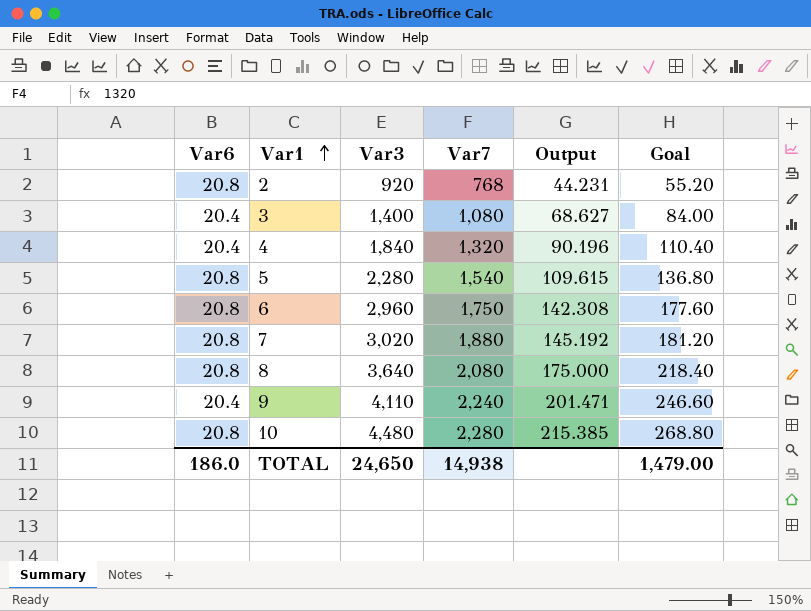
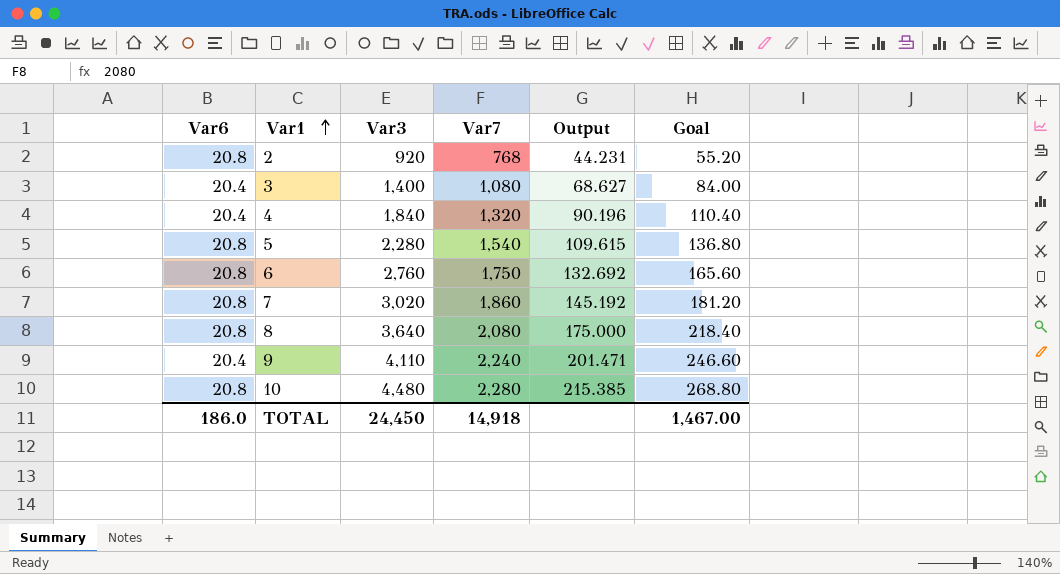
6 | Var3: 2,960 -> 2,760
6 | Output: 142.308 -> 132.692
6 | Goal: 177.60 -> 165.60
7 | Var7: 1,880 -> 1,860
TOTAL | Var3: 24,650 -> 24,450
TOTAL | Var7: 14,938 -> 14,918
TOTAL | Goal: 1,479.00 -> 1,467.00

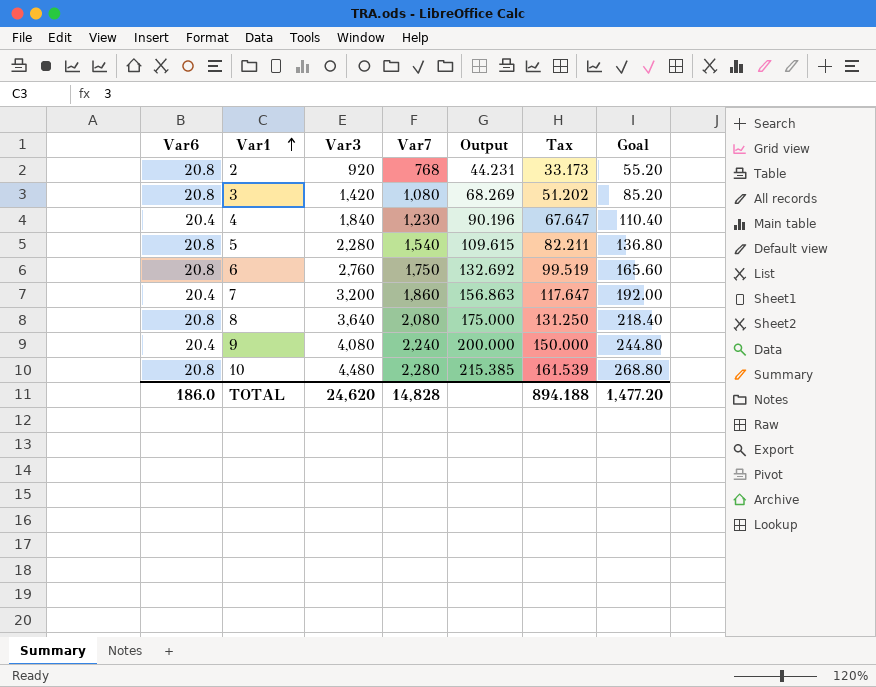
column Tax | formula: none -> [Output] * 0.75
3 | Var6: 20.4 -> 20.8
3 | Var3: 1,400 -> 1,420
3 | Output: 68.627 -> 68.269
3 | Goal: 84.00 -> 85.20
4 | Var7: 1,320 -> 1,230
7 | Var6: 20.8 -> 20.4
7 | Var3: 3,020 -> 3,200
7 | Output: 145.192 -> 156.863
7 | Goal: 181.20 -> 192.00
9 | Var3: 4,110 -> 4,080
9 | Output: 201.471 -> 200.000
9 | Goal: 246.60 -> 244.80
TOTAL | Var3: 24,450 -> 24,620
TOTAL | Var7: 14,918 -> 14,828
TOTAL | Goal: 1,467.00 -> 1,477.20

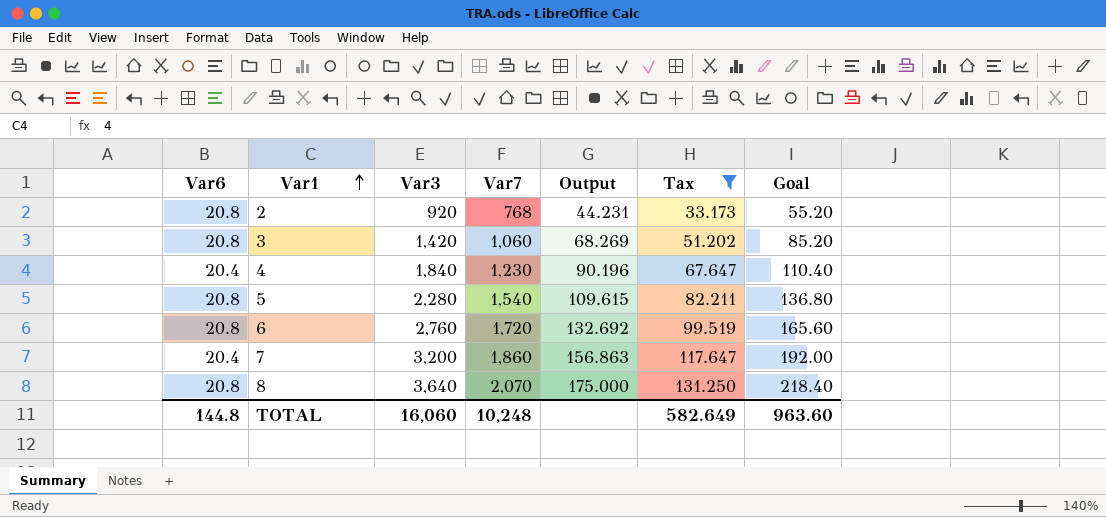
filter: none -> Tax <= 131.250
3 | Var7: 1,080 -> 1,060
6 | Var7: 1,750 -> 1,720
8 | Var7: 2,080 -> 2,070
TOTAL | Var6: 186.0 -> 144.8
TOTAL | Var3: 24,620 -> 16,060
TOTAL | Var7: 14,828 -> 10,248
TOTAL | Tax: 894.188 -> 582.649
TOTAL | Goal: 1,477.20 -> 963.60

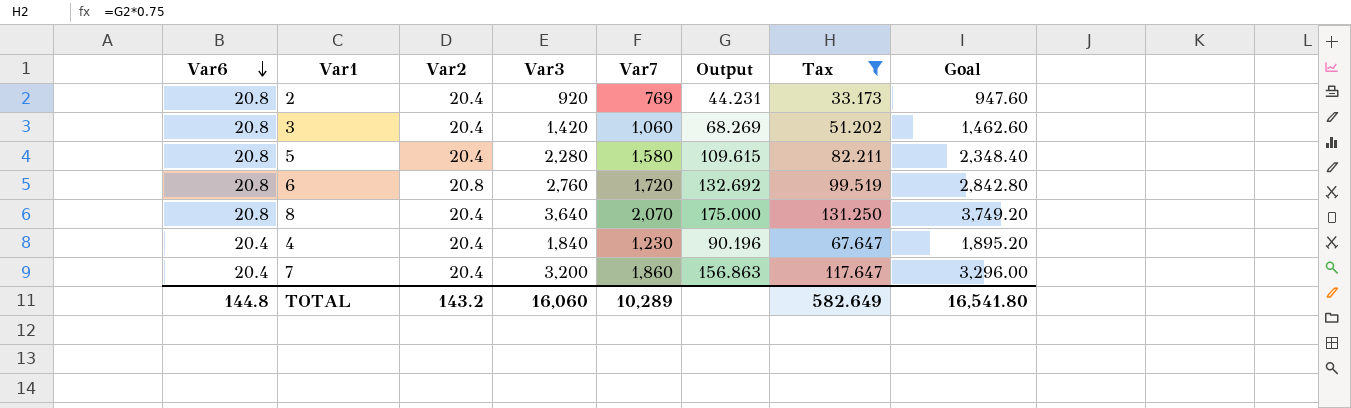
row order: Var1 ascending -> Var6 descending
column Var2 | position: none -> 3
column Goal | formula: [Var3] * 0.06 -> [Var3] * 1.03
2 | Var7: 768 -> 769
5 | Var7: 1,540 -> 1,580
TOTAL | Var7: 10,248 -> 10,289
TOTAL | Goal: 963.60 -> 16,541.80

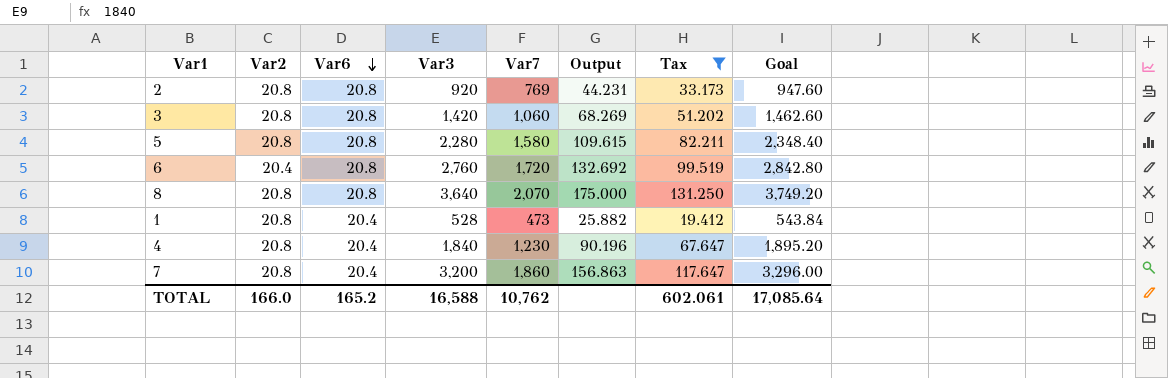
column Var6 | position: 1 -> 3
2 | Var2: 20.4 -> 20.8
3 | Var2: 20.4 -> 20.8
5 | Var2: 20.4 -> 20.8
6 | Var2: 20.8 -> 20.4
8 | Var2: 20.4 -> 20.8
row 1: none -> 20.8 | 20.4 | 528 | 473 | 25.882 | 19.412 | 543.84
4 | Var2: 20.4 -> 20.8
7 | Var2: 20.4 -> 20.8
TOTAL | Var2: 143.2 -> 166.0
TOTAL | Var6: 144.8 -> 165.2
TOTAL | Var3: 16,060 -> 16,588
TOTAL | Var7: 10,289 -> 10,762
TOTAL | Tax: 582.649 -> 602.061
TOTAL | Goal: 16,541.80 -> 17,085.64

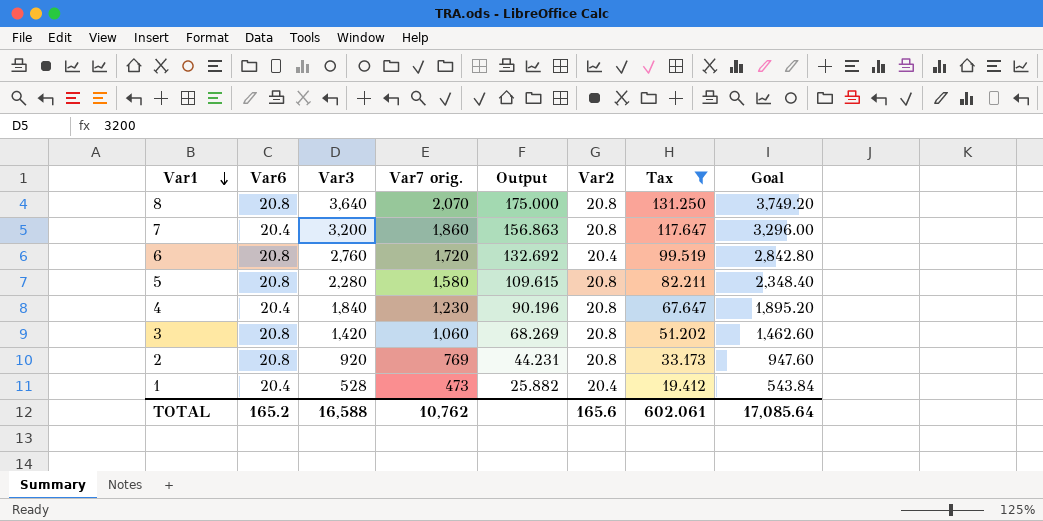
row order: Var6 descending -> Var1 descending
column name: Var7 -> Var7 orig.
column Var2 | position: 2 -> 6
1 | Var2: 20.8 -> 20.4
TOTAL | Var2: 166.0 -> 165.6

